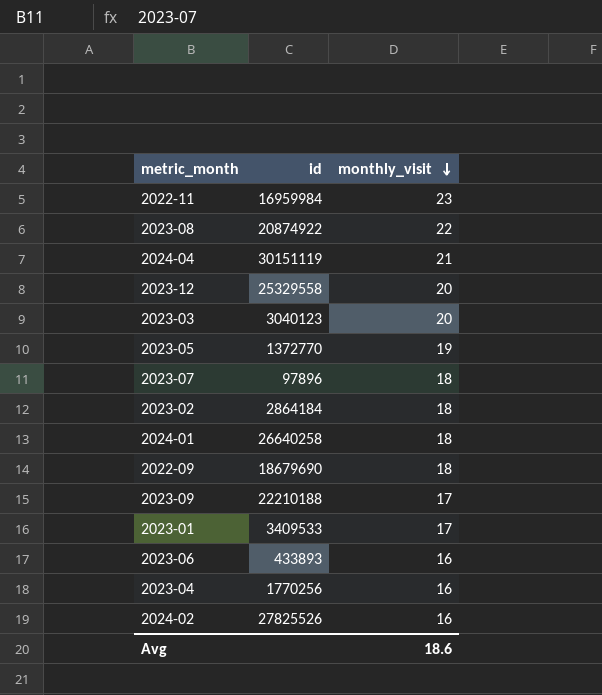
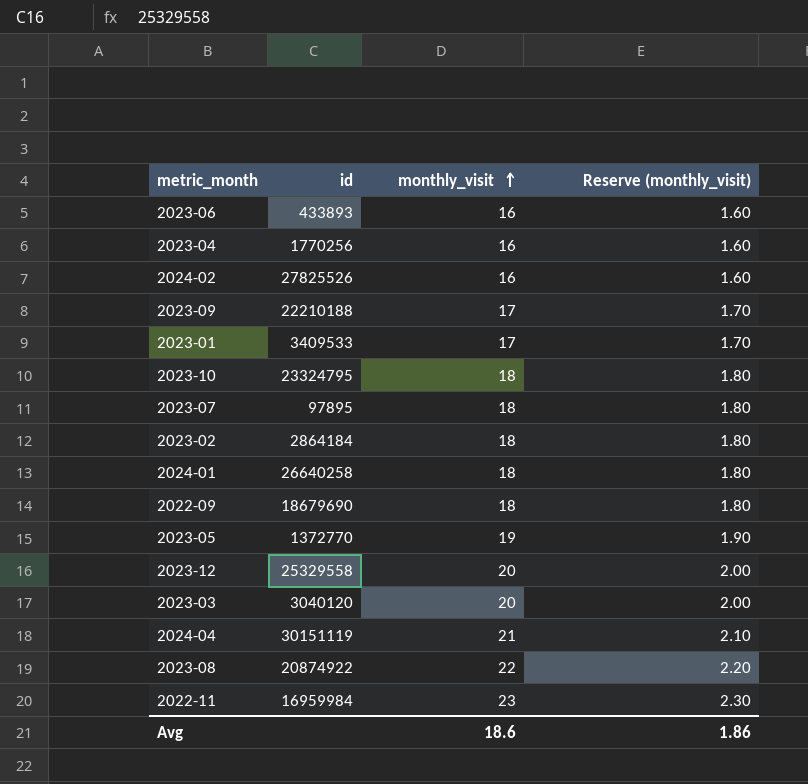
row order: monthly_visit descending -> monthly_visit ascending
column Reserve (monthly_visit) | formula: none -> [monthly_visit] * 0.1
row 2023-10: none -> 23324795 | 18 | 1.80
2023-07 | id: 97896 -> 97895
2023-03 | id: 3040123 -> 3040120

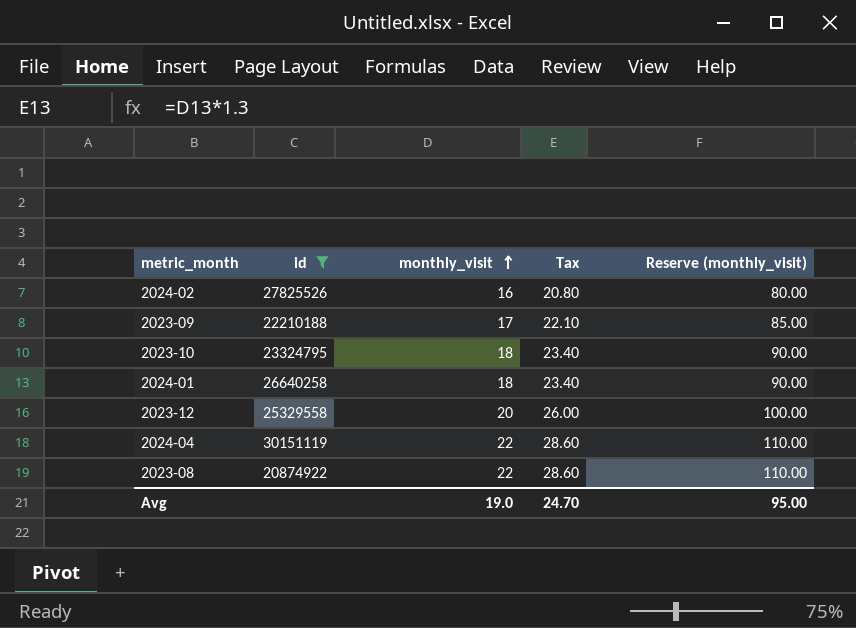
filter: none -> id >= 20874922
column Tax | formula: none -> [monthly_visit] * 1.3
column Reserve (monthly_visit) | formula: [monthly_visit] * 0.1 -> [monthly_visit] * 5
2024-04 | monthly_visit: 21 -> 22
Avg | monthly_visit: 18.6 -> 19.0
Avg | Reserve (monthly_visit): 1.86 -> 95.00

